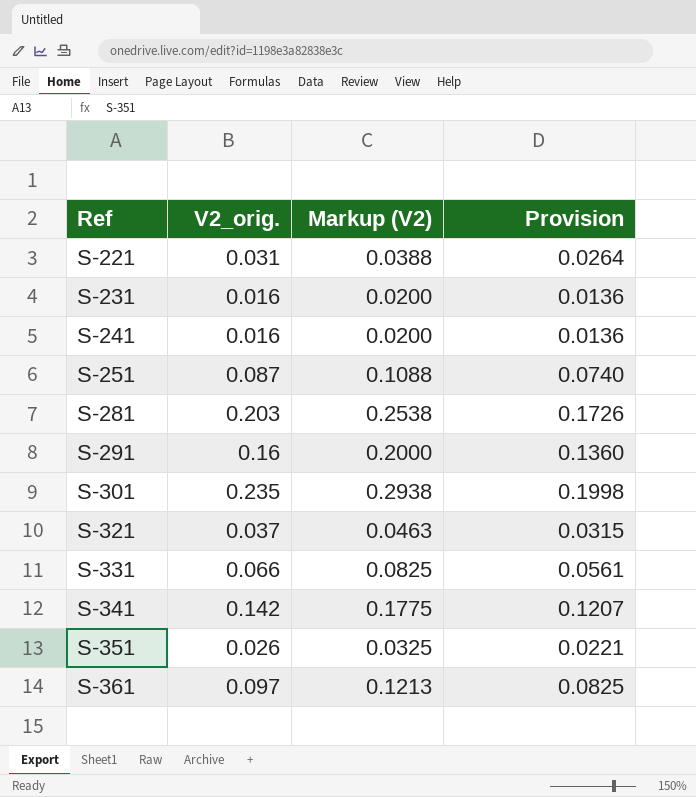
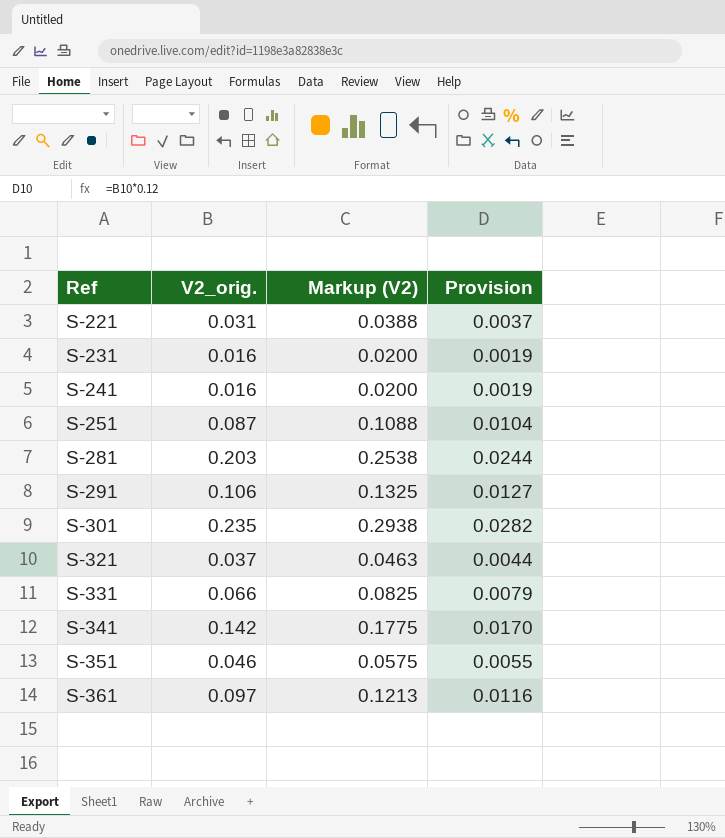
column Provision | formula: [V2_orig.] * 0.85 -> [V2_orig.] * 0.12
S-291 | V2_orig.: 0.16 -> 0.106
S-291 | Markup (V2): 0.2000 -> 0.1325
S-351 | V2_orig.: 0.026 -> 0.046
S-351 | Markup (V2): 0.0325 -> 0.0575

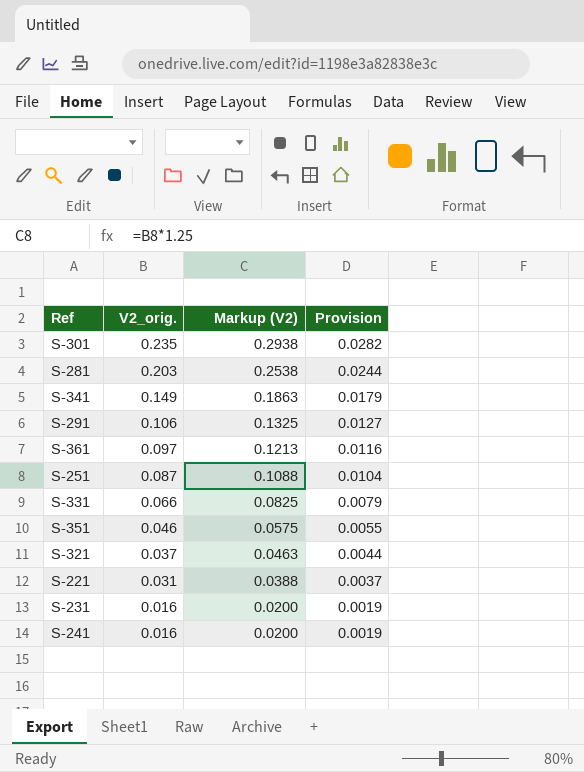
row order: Ref ascending -> V2_orig. descending
S-341 | V2_orig.: 0.142 -> 0.149
S-341 | Markup (V2): 0.1775 -> 0.1863
S-341 | Provision: 0.0170 -> 0.0179

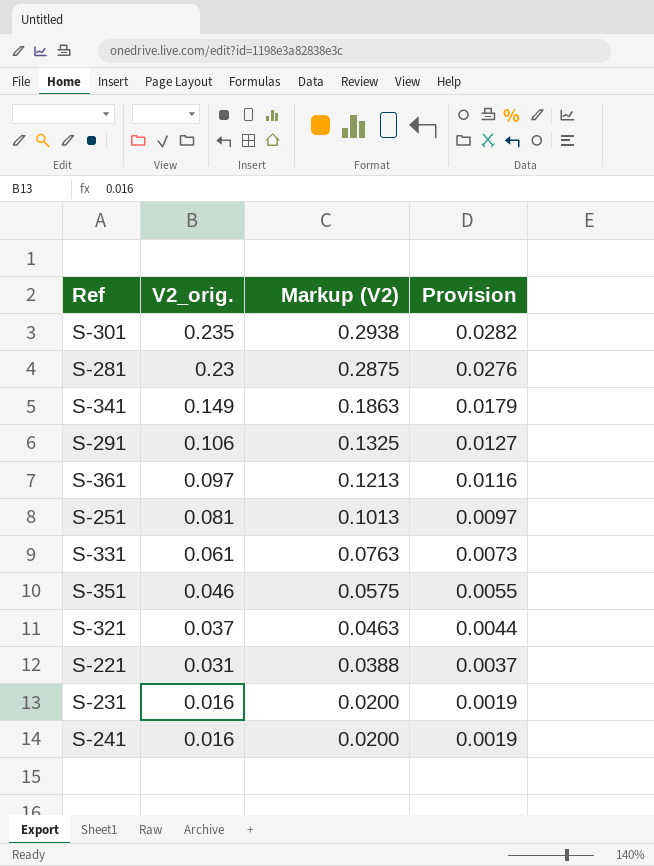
S-281 | V2_orig.: 0.203 -> 0.23
S-281 | Markup (V2): 0.2538 -> 0.2875
S-281 | Provision: 0.0244 -> 0.0276
S-251 | V2_orig.: 0.087 -> 0.081
S-251 | Markup (V2): 0.1088 -> 0.1013
S-251 | Provision: 0.0104 -> 0.0097
S-331 | V2_orig.: 0.066 -> 0.061
S-331 | Markup (V2): 0.0825 -> 0.0763
S-331 | Provision: 0.0079 -> 0.0073

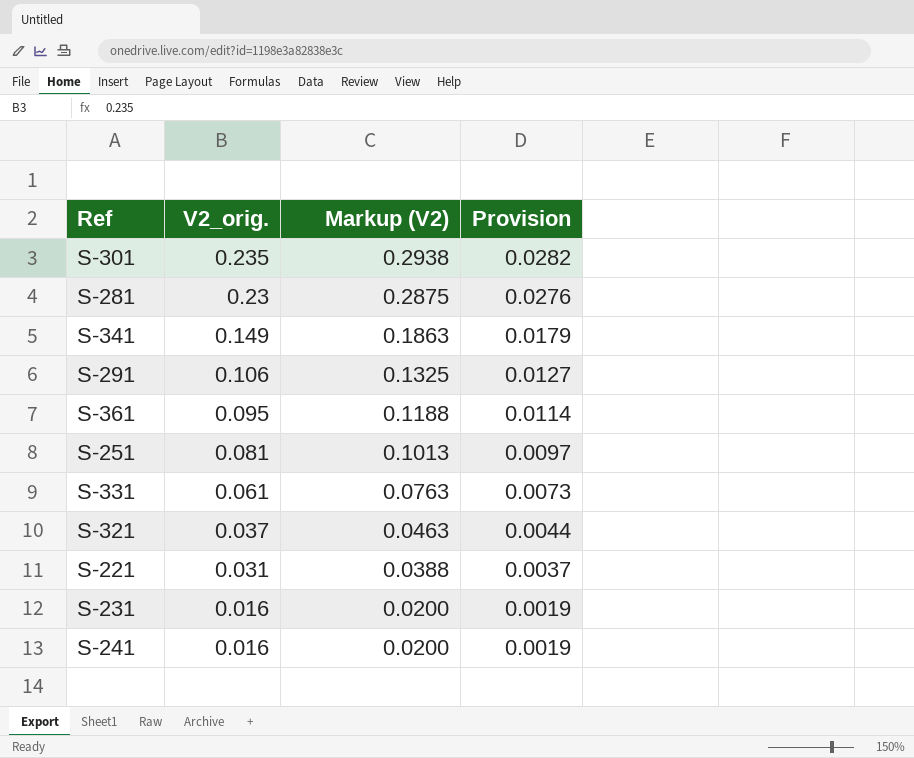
row S-351: 0.046 | 0.0575 | 0.0055 -> none
S-361 | V2_orig.: 0.097 -> 0.095
S-361 | Markup (V2): 0.1213 -> 0.1188
S-361 | Provision: 0.0116 -> 0.0114

